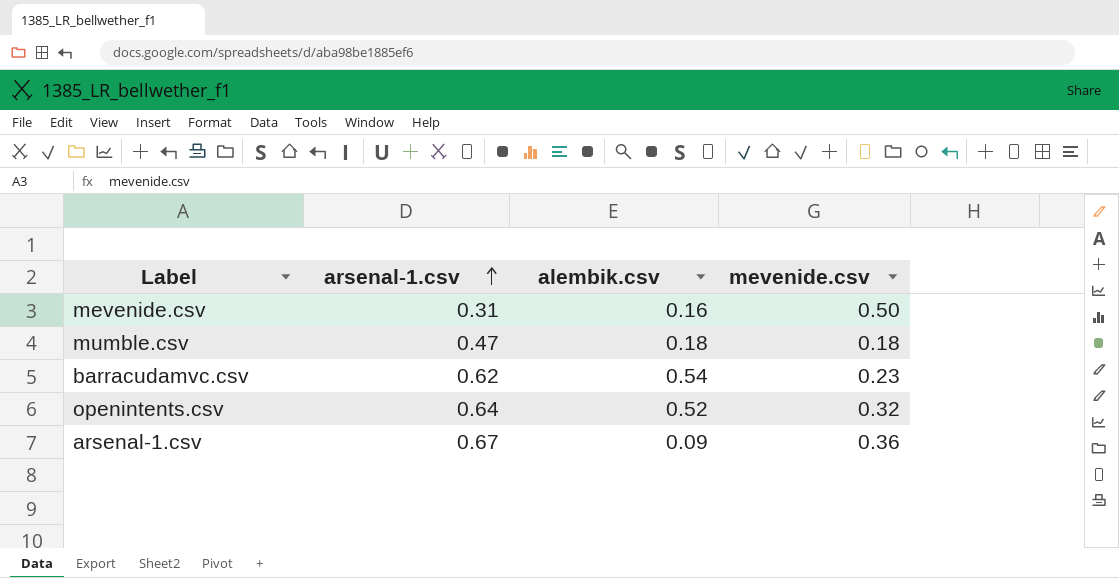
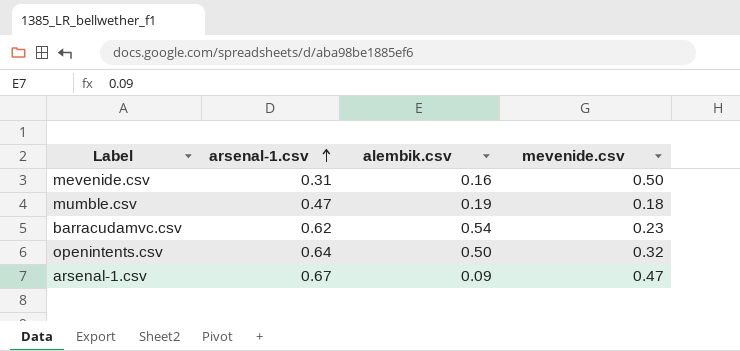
mumble.csv | alembik.csv: 0.18 -> 0.19
openintents.csv | alembik.csv: 0.52 -> 0.50
arsenal-1.csv | mevenide.csv: 0.36 -> 0.47

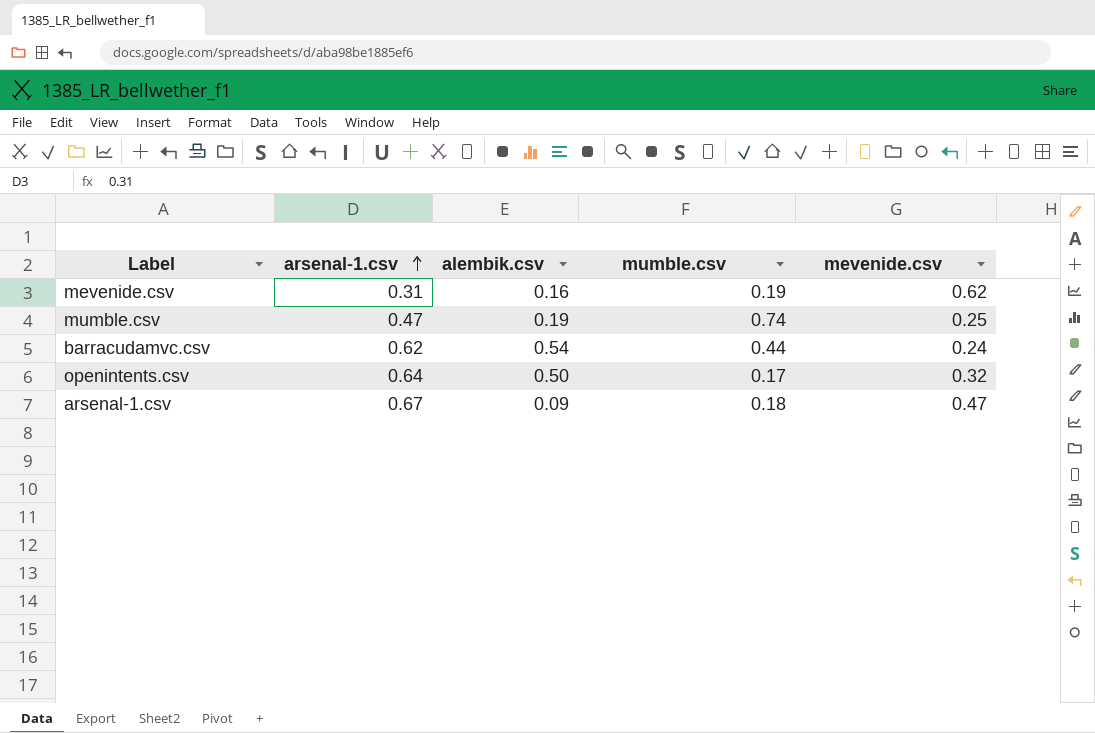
column mumble.csv | position: none -> 4
mevenide.csv | mevenide.csv: 0.50 -> 0.62
mumble.csv | mevenide.csv: 0.18 -> 0.25
barracudamvc.csv | mevenide.csv: 0.23 -> 0.24

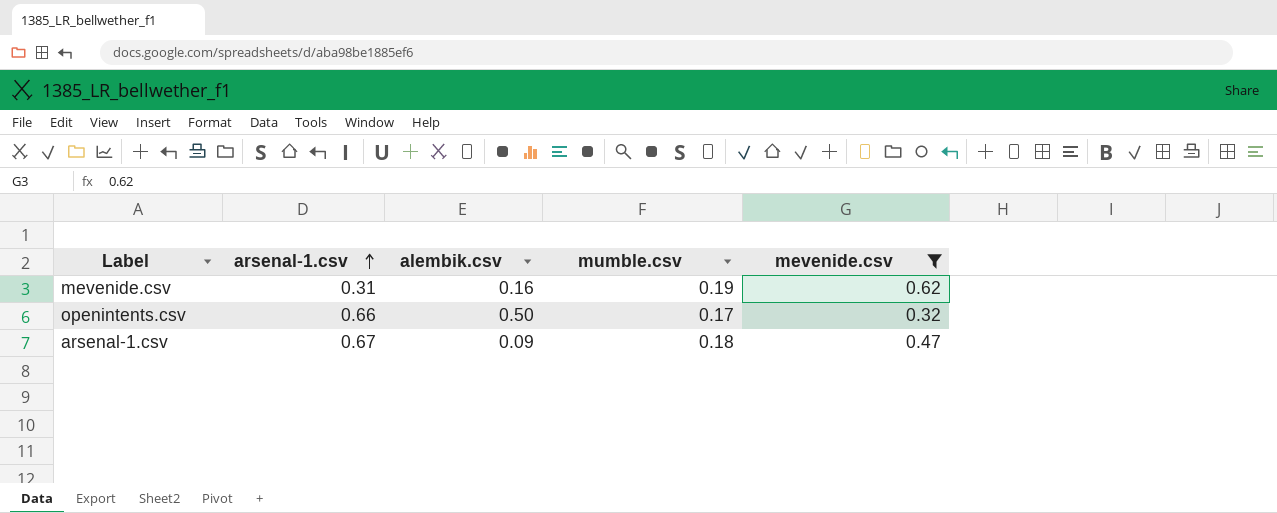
filter: none -> mevenide.csv >= 0.32
openintents.csv | arsenal-1.csv: 0.64 -> 0.66

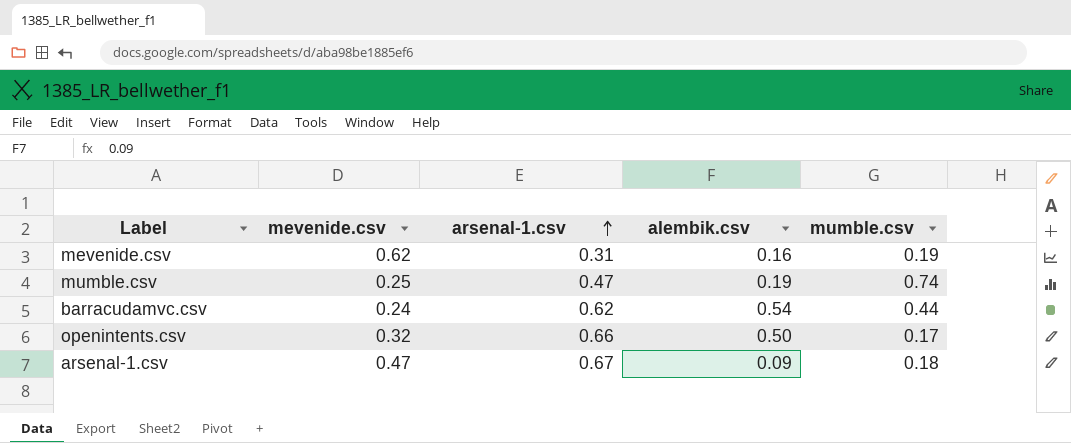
filter: mevenide.csv >= 0.32 -> none
column mevenide.csv | position: 5 -> 2

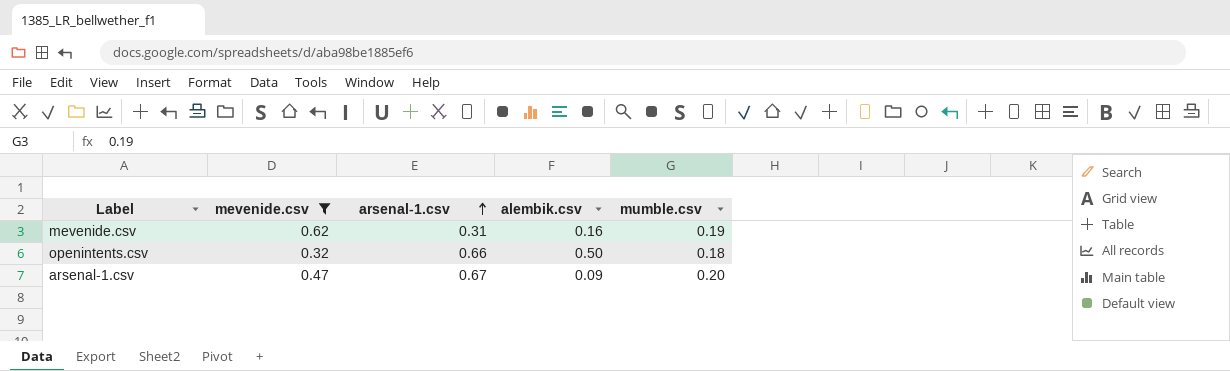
filter: none -> mevenide.csv >= 0.32
openintents.csv | mumble.csv: 0.17 -> 0.18
arsenal-1.csv | mumble.csv: 0.18 -> 0.20

